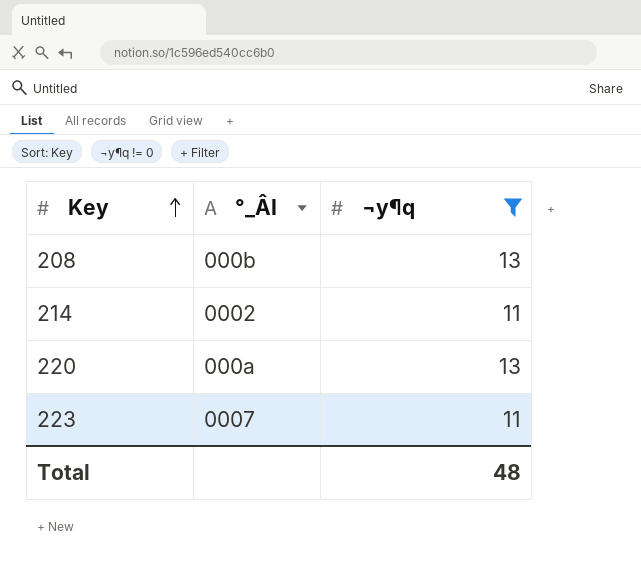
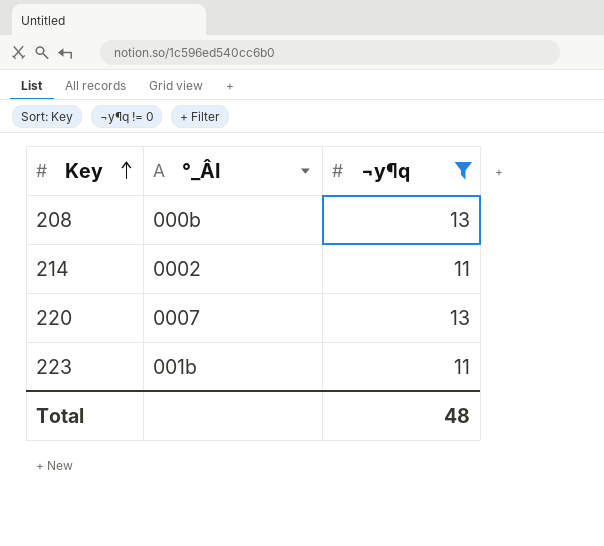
220 | °_ÂI: 000a -> 0007
223 | °_ÂI: 0007 -> 001b

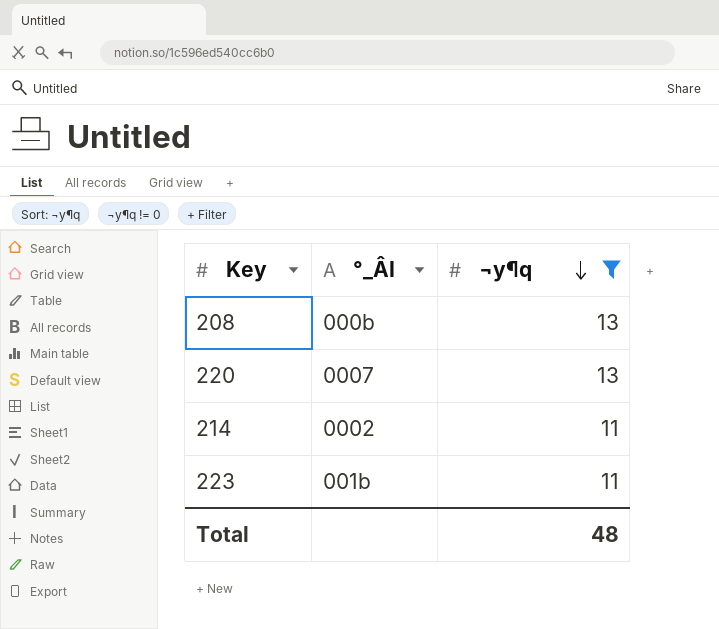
row order: Key ascending -> ¬y¶q descending

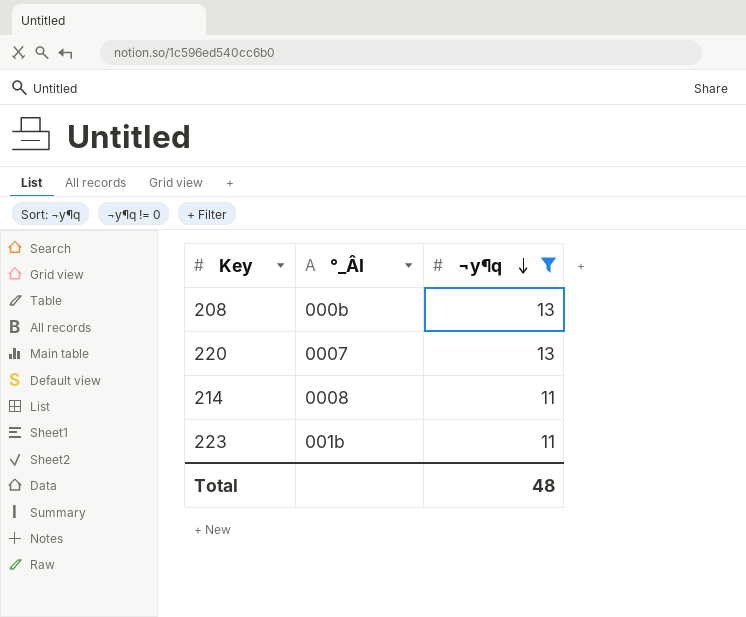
214 | °_ÂI: 0002 -> 0008

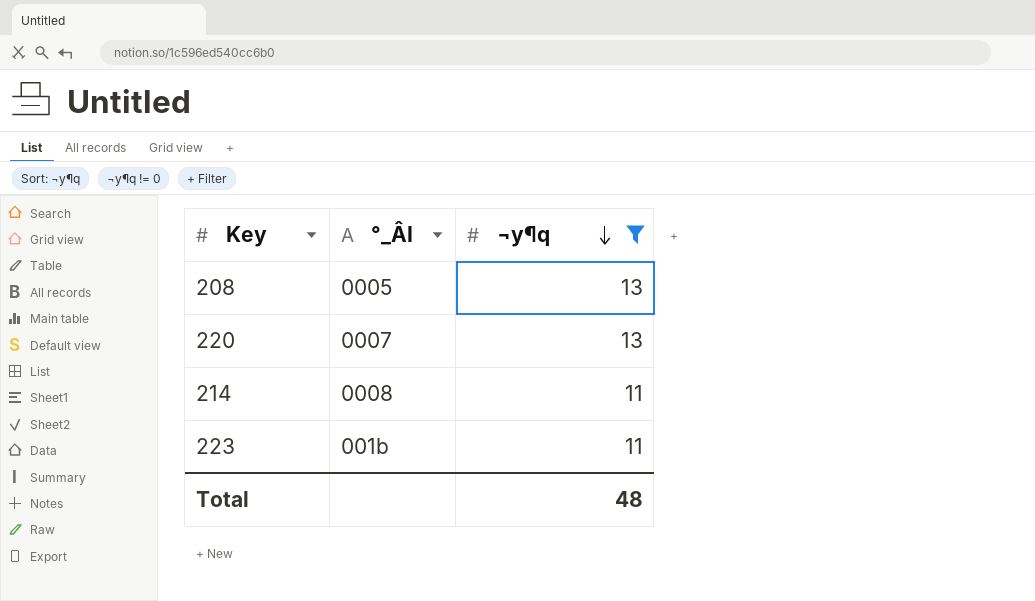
208 | °_ÂI: 000b -> 0005

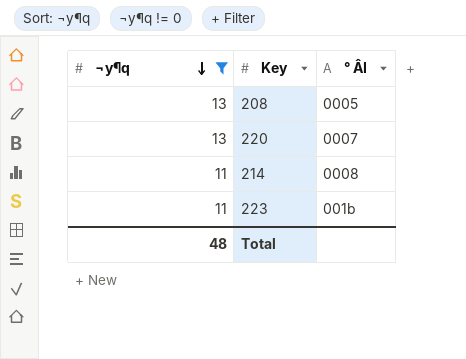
column ¬y¶q | position: 3 -> 1
column name: °_ÂI -> ° ÂI

